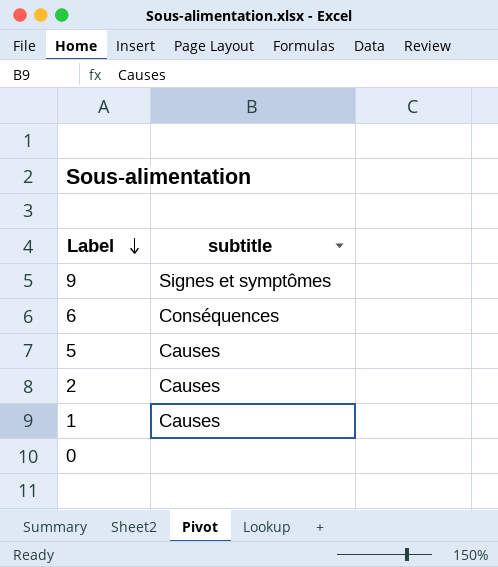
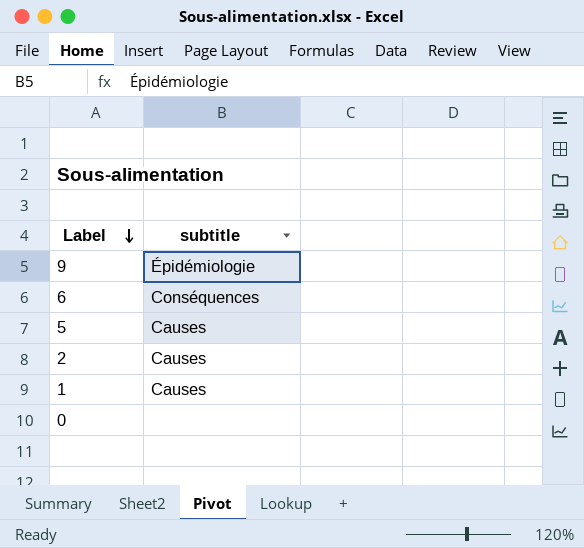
9 | subtitle: Signes et symptômes -> Épidémiologie

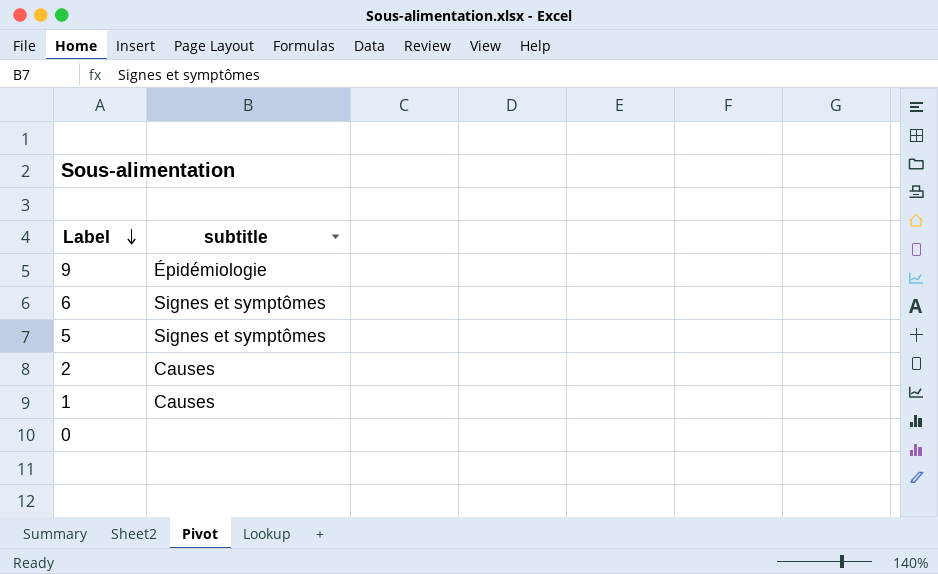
6 | subtitle: Conséquences -> Signes et symptômes
5 | subtitle: Causes -> Signes et symptômes

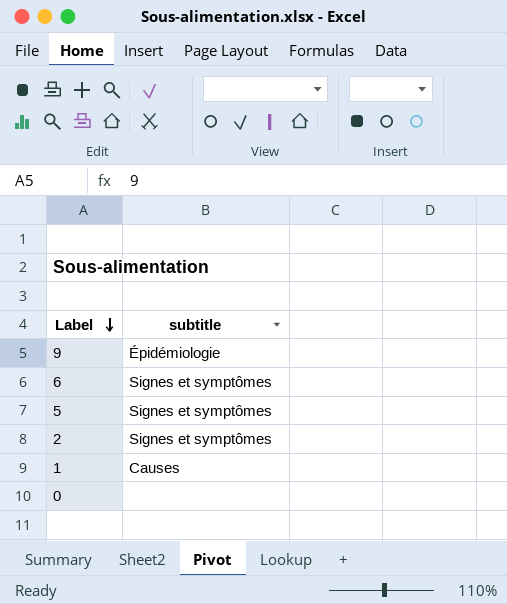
2 | subtitle: Causes -> Signes et symptômes

